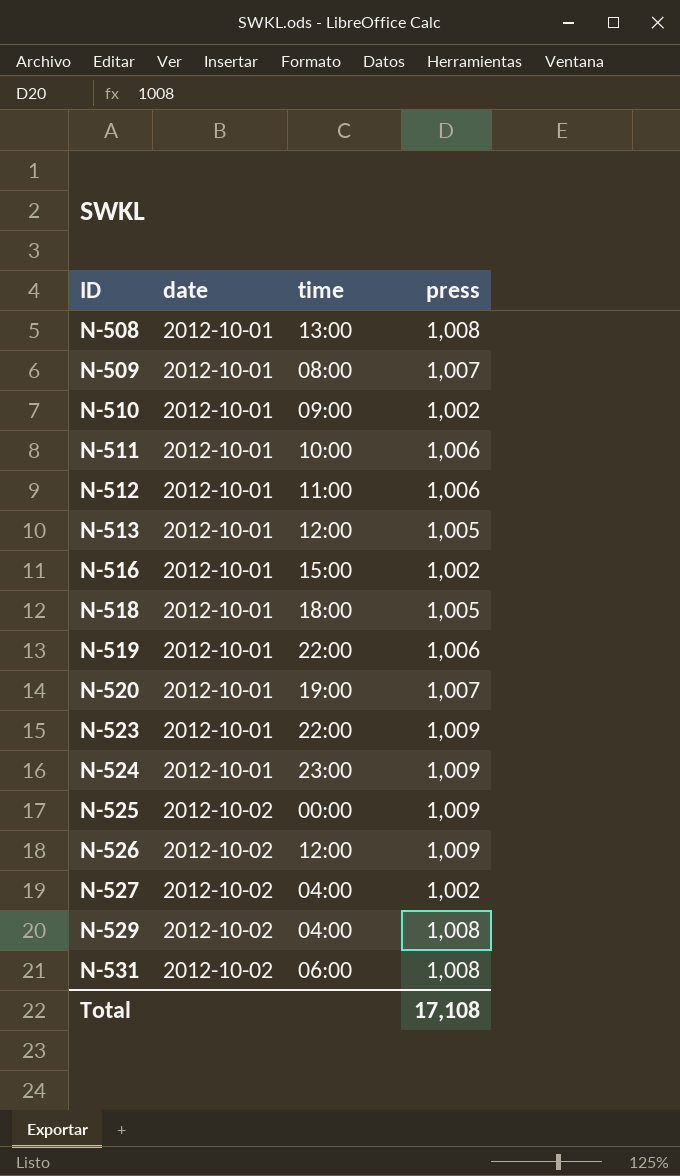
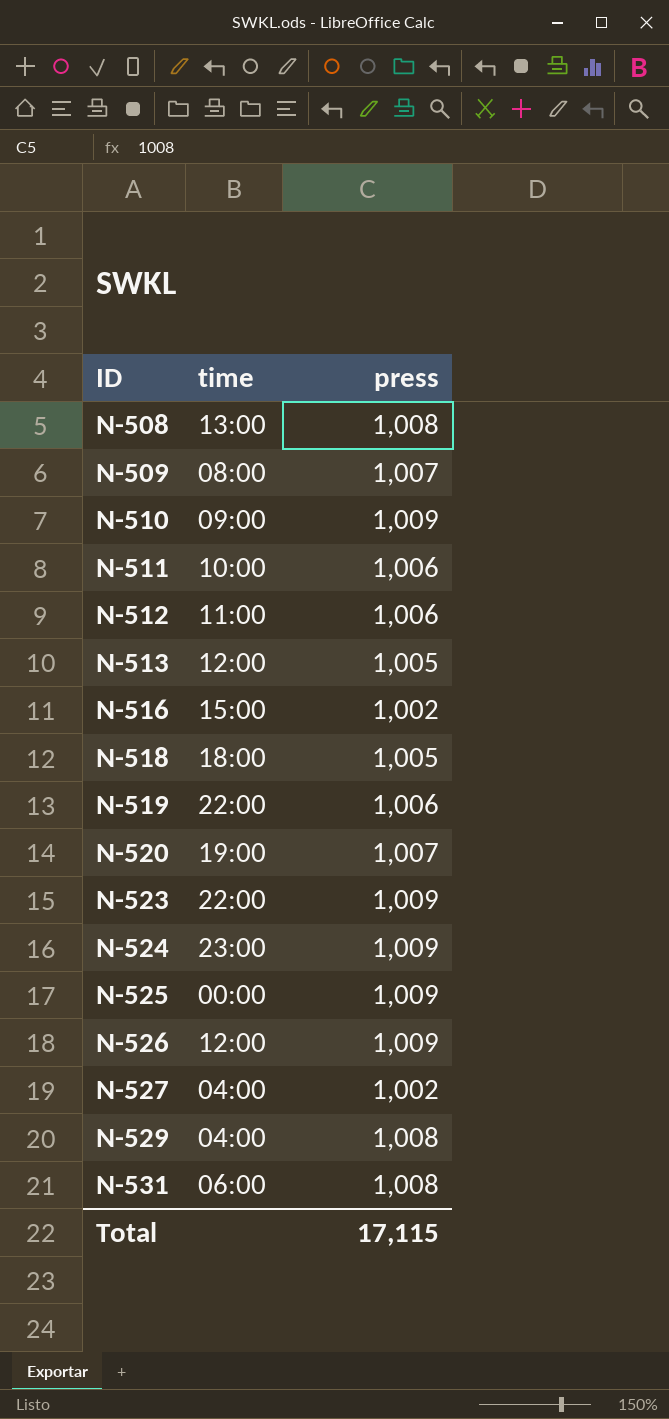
column date | position: 2 -> none
N-510 | press: 1,002 -> 1,009
Total | press: 17,108 -> 17,115

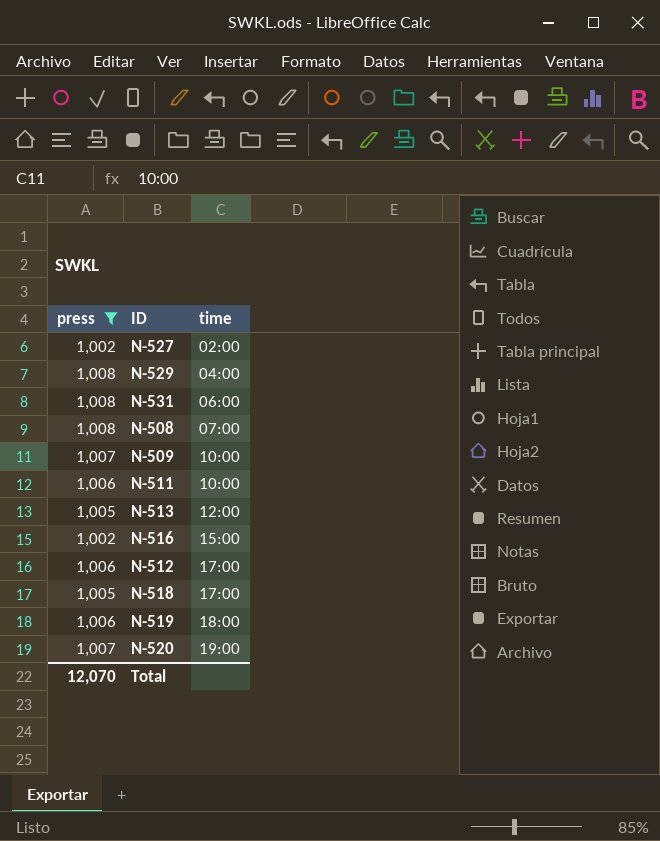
filter: none -> press != 1,009
row order: ID ascending -> time ascending
column press | position: 3 -> 1
N-527 | time: 04:00 -> 02:00
N-508 | time: 13:00 -> 07:00
N-509 | time: 08:00 -> 10:00
N-512 | time: 11:00 -> 17:00
N-518 | time: 18:00 -> 17:00
N-519 | time: 22:00 -> 18:00
Total | press: 17,115 -> 12,070

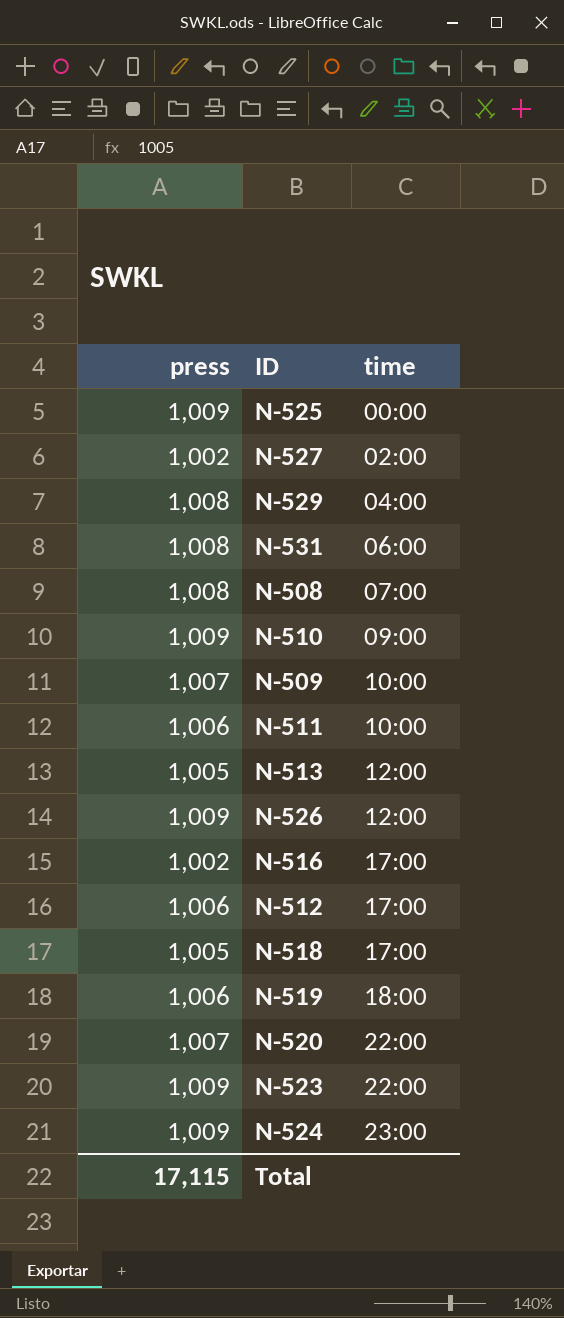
filter: press != 1,009 -> none
N-516 | time: 15:00 -> 17:00
N-520 | time: 19:00 -> 22:00
Total | press: 12,070 -> 17,115

